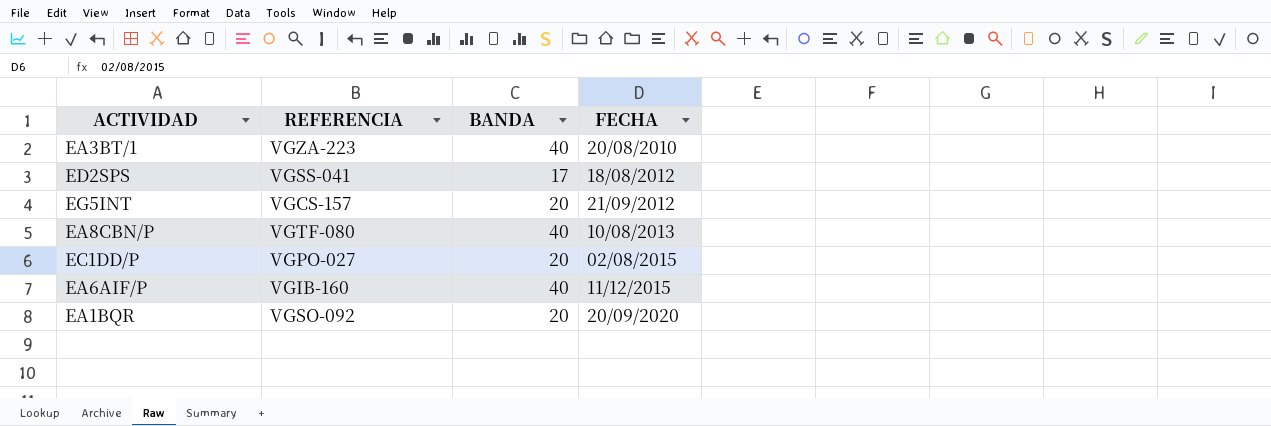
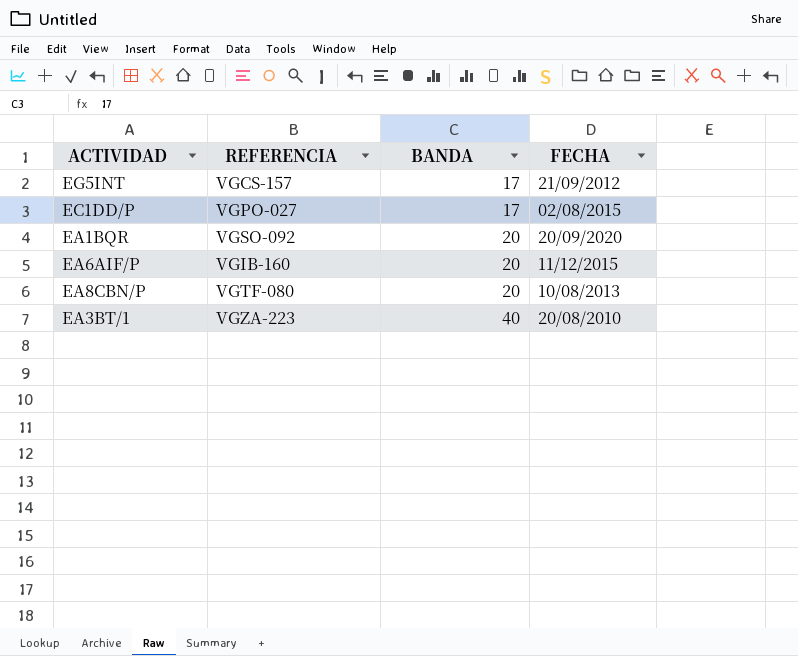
row order: FECHA ascending -> BANDA ascending
row ED2SPS: VGSS-041 | 17 | 18/08/2012 -> none
EG5INT | BANDA: 20 -> 17
EC1DD/P | BANDA: 20 -> 17
EA6AIF/P | BANDA: 40 -> 20
EA8CBN/P | BANDA: 40 -> 20

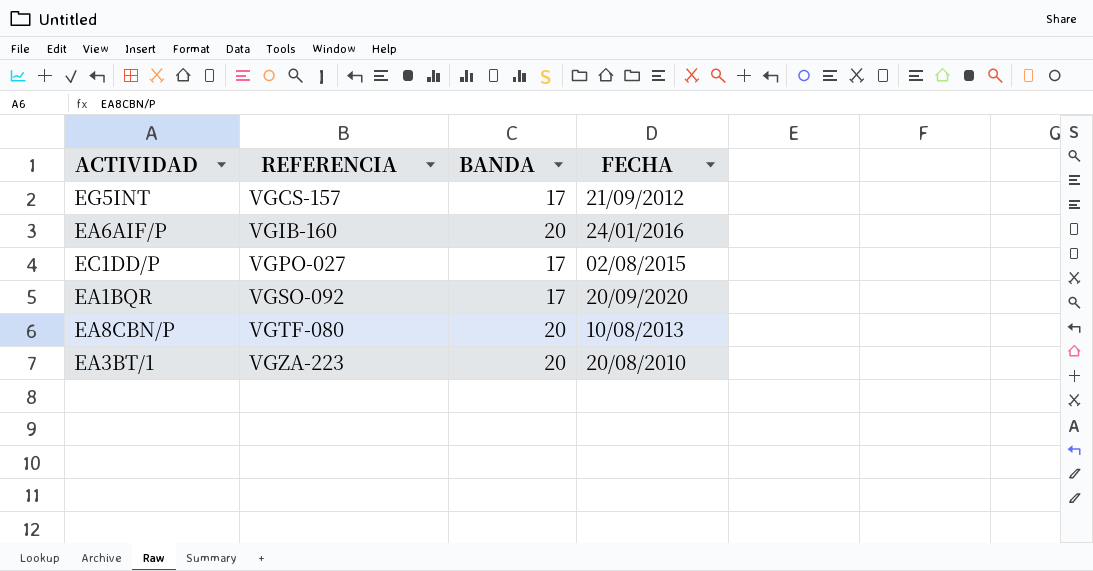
row order: BANDA ascending -> REFERENCIA ascending
EA6AIF/P | FECHA: 11/12/2015 -> 24/01/2016
EA1BQR | BANDA: 20 -> 17
EA3BT/1 | BANDA: 40 -> 20

